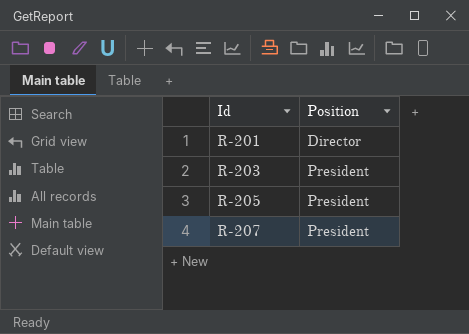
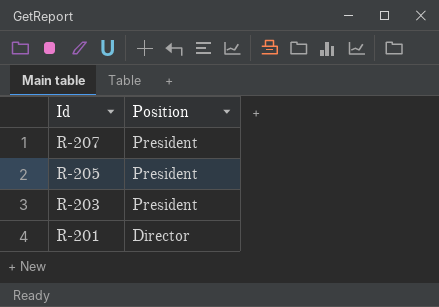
row order: Id ascending -> Id descending

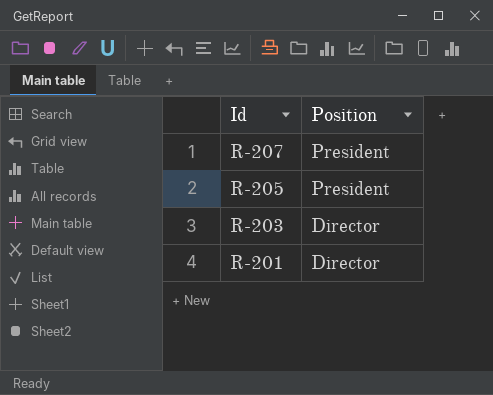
R-203 | Position: President -> Director

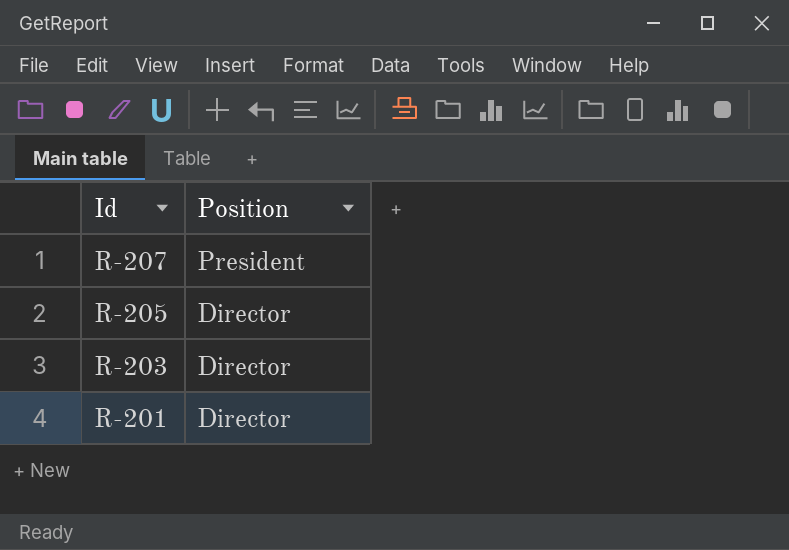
R-205 | Position: President -> Director

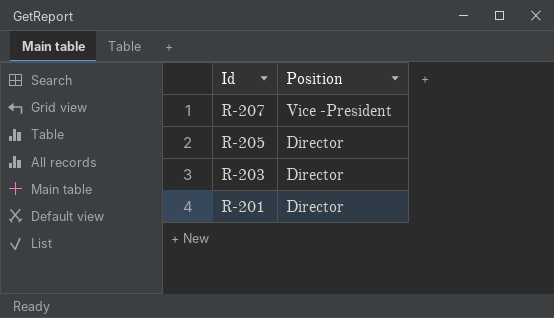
R-207 | Position: President -> Vice -President

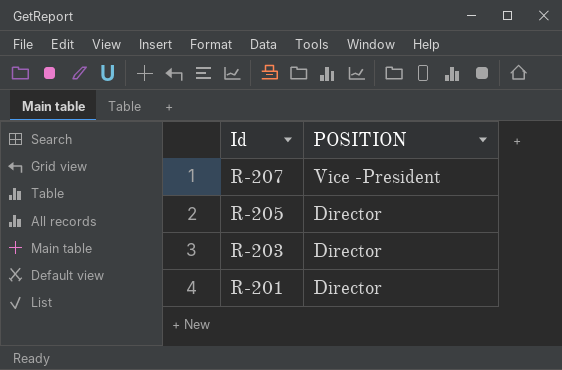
column name: Position -> POSITION

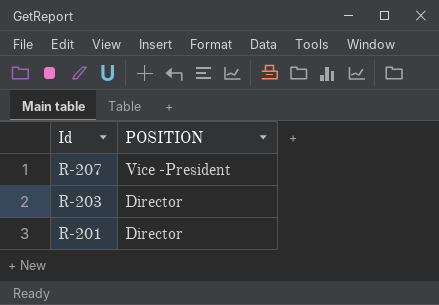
row R-205: Director -> none

